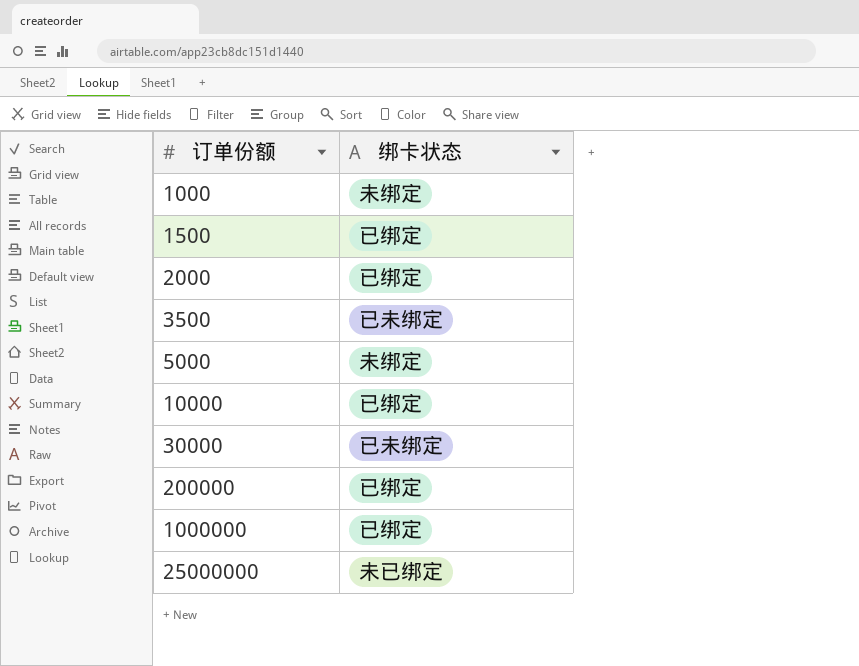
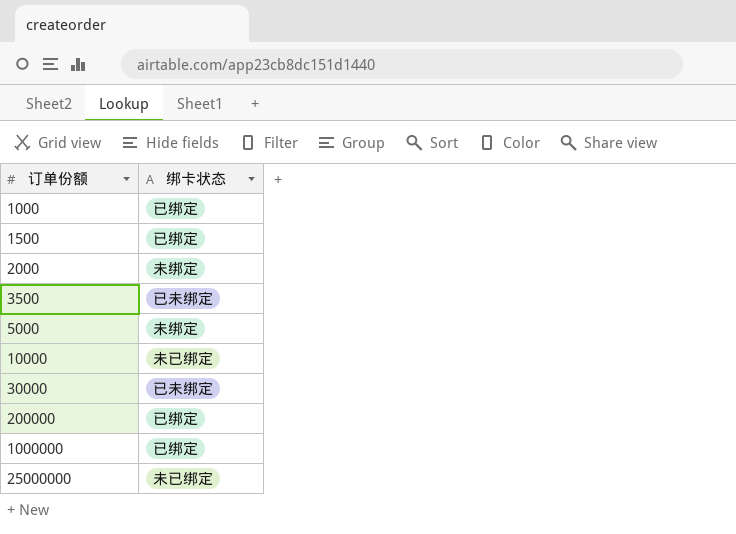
1000 | 绑卡状态: 未绑定 -> 已绑定
2000 | 绑卡状态: 已绑定 -> 未绑定
10000 | 绑卡状态: 已绑定 -> 未已绑定

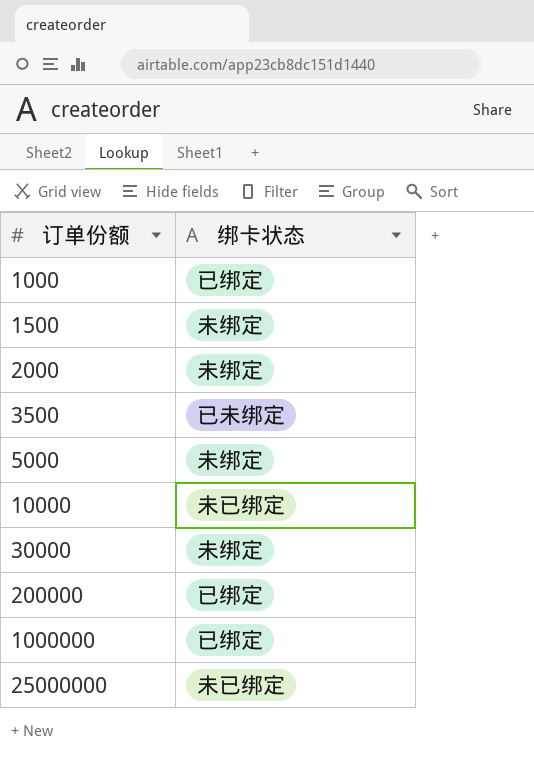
1500 | 绑卡状态: 已绑定 -> 未绑定
30000 | 绑卡状态: 已未绑定 -> 未绑定

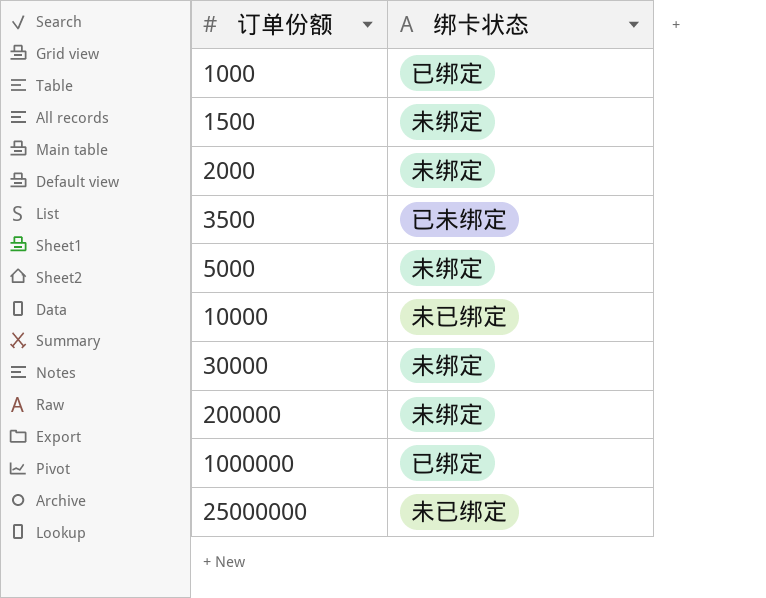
200000 | 绑卡状态: 已绑定 -> 未绑定

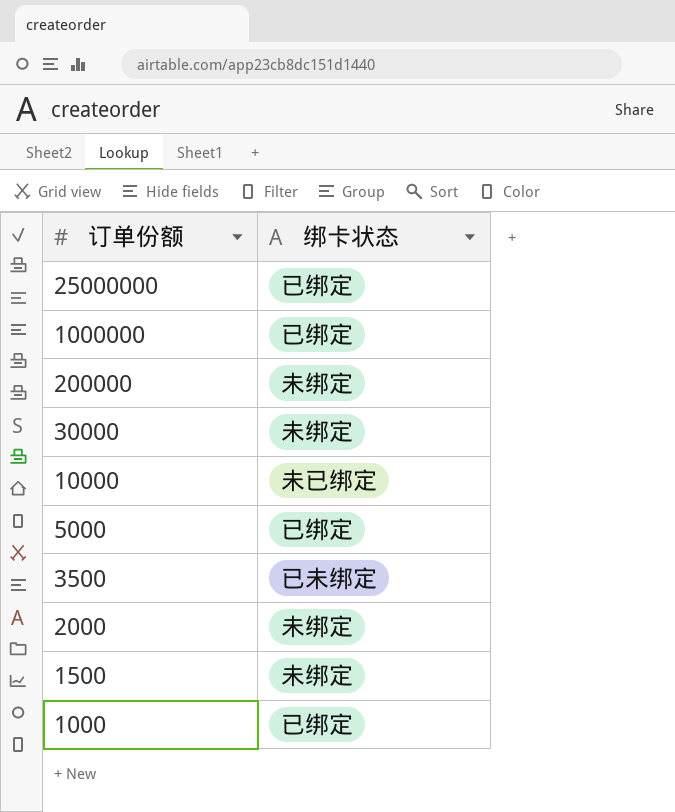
row order: 订单份额 ascending -> 订单份额 descending
25000000 | 绑卡状态: 未已绑定 -> 已绑定
5000 | 绑卡状态: 未绑定 -> 已绑定

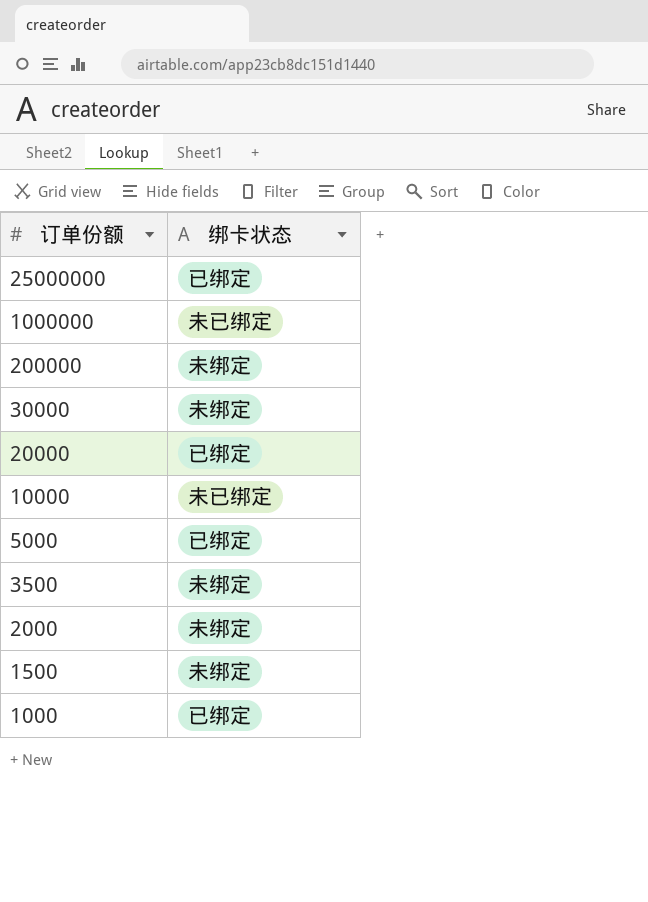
1000000 | 绑卡状态: 已绑定 -> 未已绑定
row 20000: none -> 已绑定
3500 | 绑卡状态: 已未绑定 -> 未绑定

